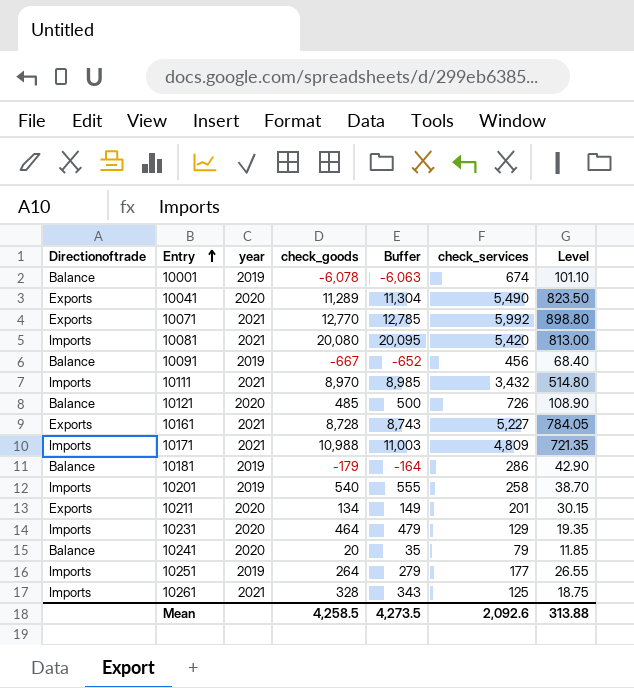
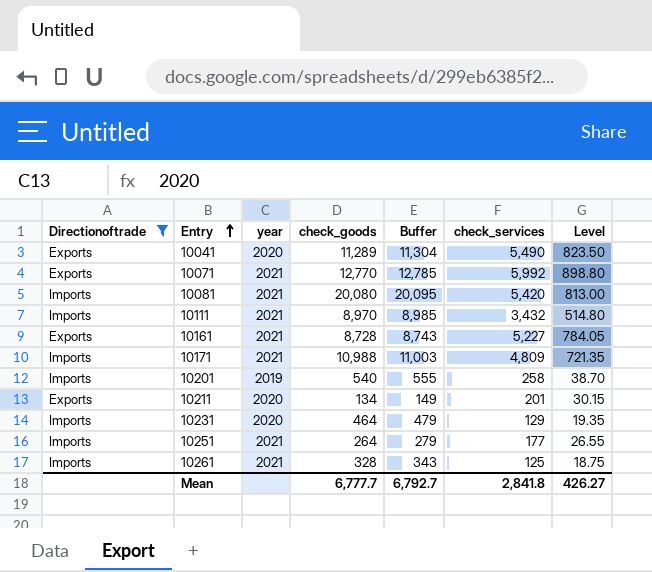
filter: none -> Directionoftrade != Balance
10251 | year: 2019 -> 2021
Mean | check_goods: 4,258.5 -> 6,777.7
Mean | Buffer: 4,273.5 -> 6,792.7
Mean | check_services: 2,092.6 -> 2,841.8
Mean | Level: 313.88 -> 426.27

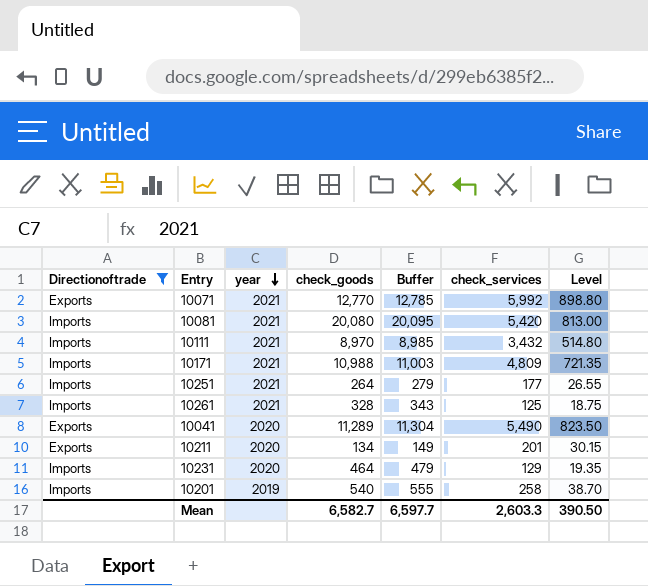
row order: Entry ascending -> year descending
row 10161: Exports | 2021 | 8,728 | 8,743 | 5,227 | 784.05 -> none
Mean | check_goods: 6,777.7 -> 6,582.7
Mean | Buffer: 6,792.7 -> 6,597.7
Mean | check_services: 2,841.8 -> 2,603.3
Mean | Level: 426.27 -> 390.50

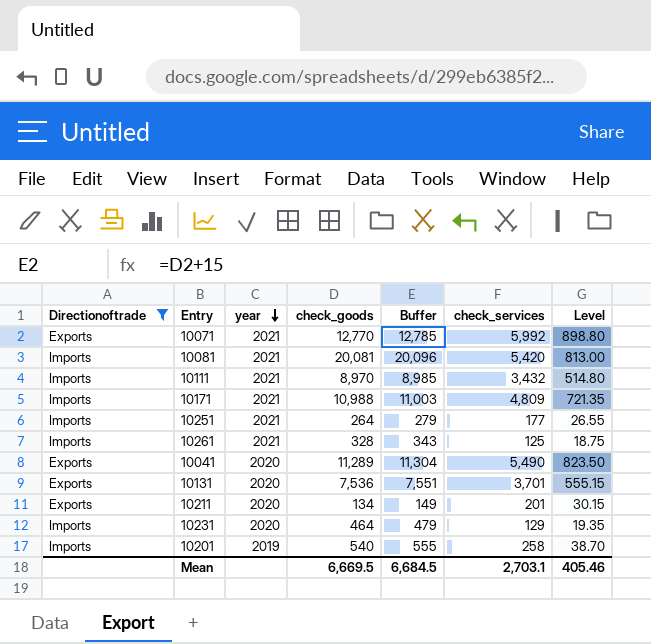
10081 | check_goods: 20,080 -> 20,081
10081 | Buffer: 20,095 -> 20,096
row 10131: none -> Exports | 2020 | 7,536 | 7,551 | 3,701 | 555.15
Mean | check_goods: 6,582.7 -> 6,669.5
Mean | Buffer: 6,597.7 -> 6,684.5
Mean | check_services: 2,603.3 -> 2,703.1
Mean | Level: 390.50 -> 405.46

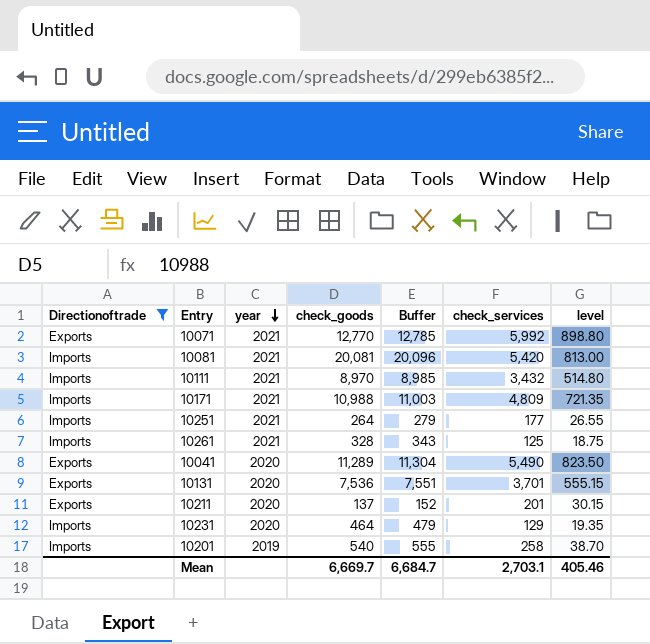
column name: Level -> level
10211 | check_goods: 134 -> 137
10211 | Buffer: 149 -> 152
Mean | check_goods: 6,669.5 -> 6,669.7
Mean | Buffer: 6,684.5 -> 6,684.7

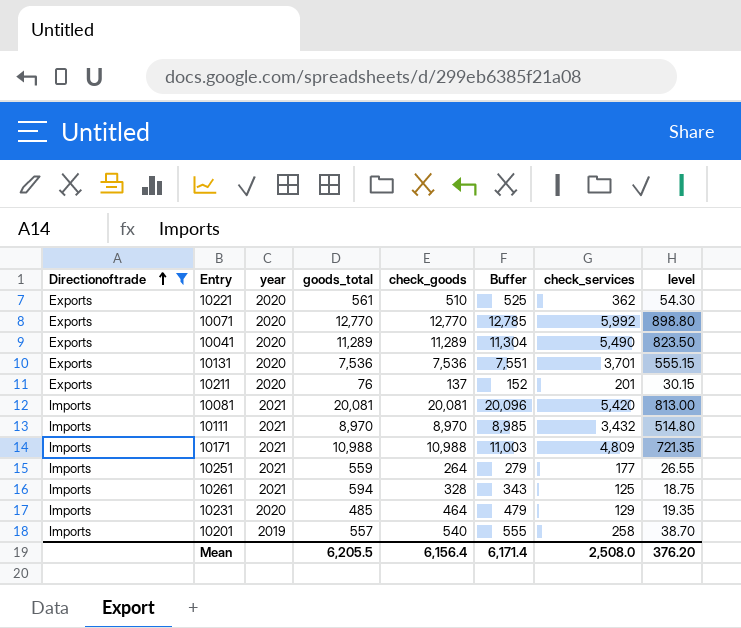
row order: year descending -> Directionoftrade ascending
column goods_total | position: none -> 4
row 10221: none -> Exports | 2020 | 561 | 510 | 525 | 362 | 54.30
10071 | year: 2021 -> 2020
Mean | check_goods: 6,669.7 -> 6,156.4
Mean | Buffer: 6,684.7 -> 6,171.4
Mean | check_services: 2,703.1 -> 2,508.0
Mean | level: 405.46 -> 376.20

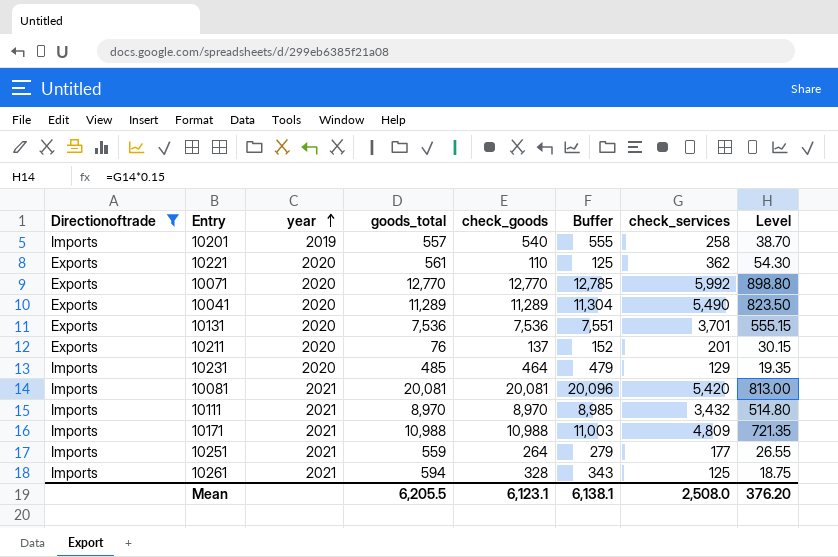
row order: Directionoftrade ascending -> year ascending
column name: level -> Level
10221 | check_goods: 510 -> 110
10221 | Buffer: 525 -> 125
Mean | check_goods: 6,156.4 -> 6,123.1
Mean | Buffer: 6,171.4 -> 6,138.1

